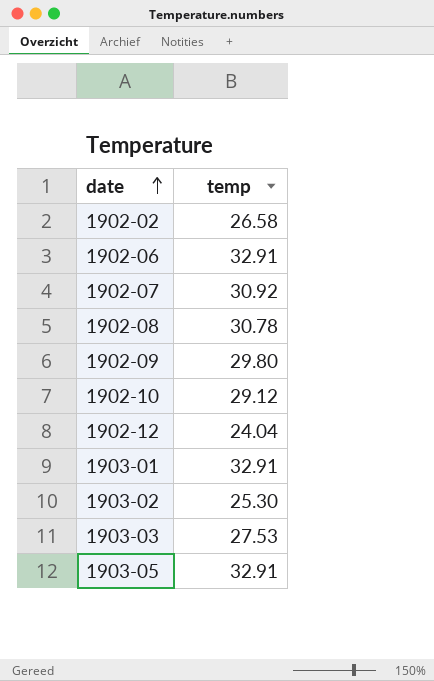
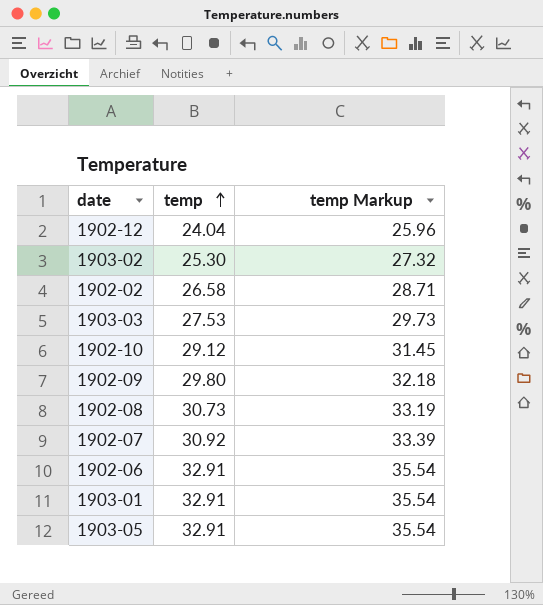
row order: date ascending -> temp ascending
column temp Markup | formula: none -> [temp] * 1.08
1902-08 | temp: 30.78 -> 30.73

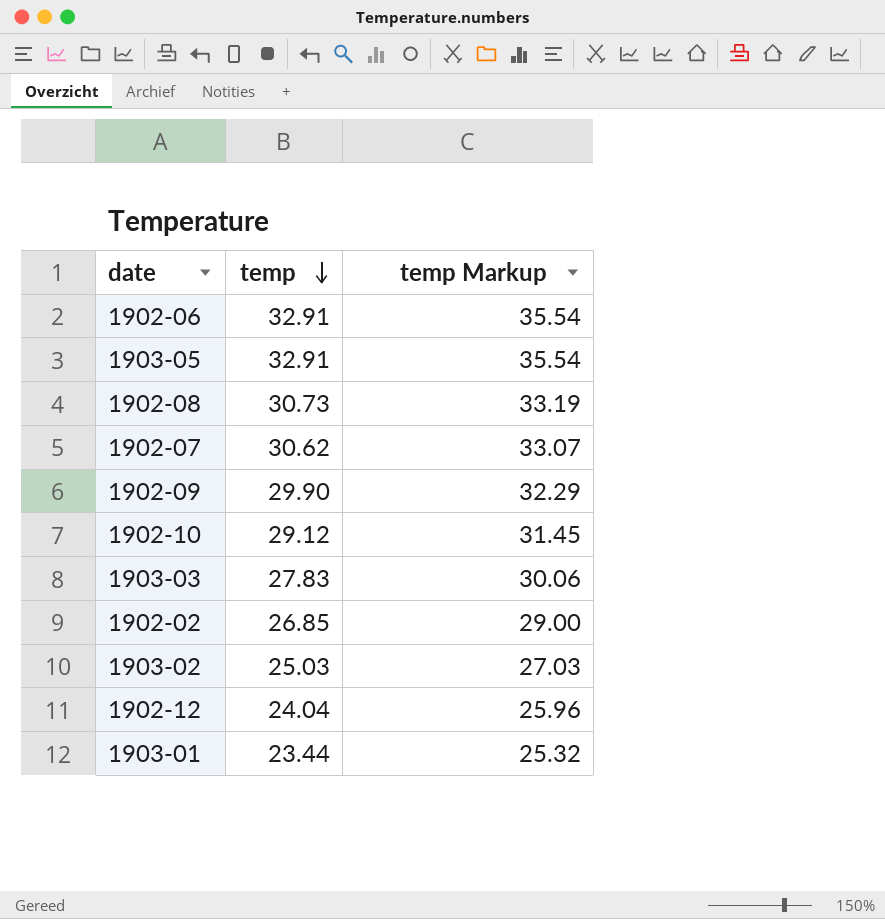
row order: temp ascending -> temp descending
1902-07 | temp: 30.92 -> 30.62
1902-07 | temp Markup: 33.39 -> 33.07
1902-09 | temp: 29.80 -> 29.90
1902-09 | temp Markup: 32.18 -> 32.29
1903-03 | temp: 27.53 -> 27.83
1903-03 | temp Markup: 29.73 -> 30.06
1902-02 | temp: 26.58 -> 26.85
1902-02 | temp Markup: 28.71 -> 29.00
1903-02 | temp: 25.30 -> 25.03
1903-02 | temp Markup: 27.32 -> 27.03
1903-01 | temp: 32.91 -> 23.44
1903-01 | temp Markup: 35.54 -> 25.32

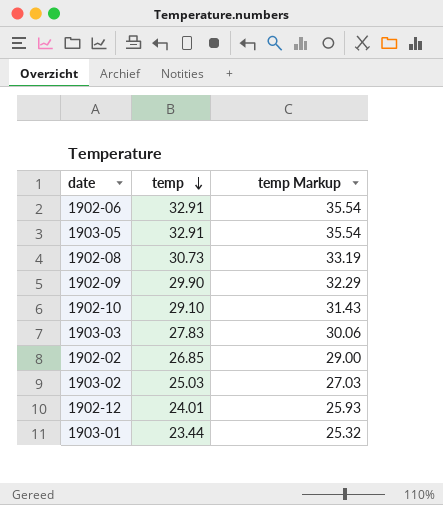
row 1902-07: 30.62 | 33.07 -> none
1902-10 | temp: 29.12 -> 29.10
1902-10 | temp Markup: 31.45 -> 31.43
1902-12 | temp: 24.04 -> 24.01
1902-12 | temp Markup: 25.96 -> 25.93

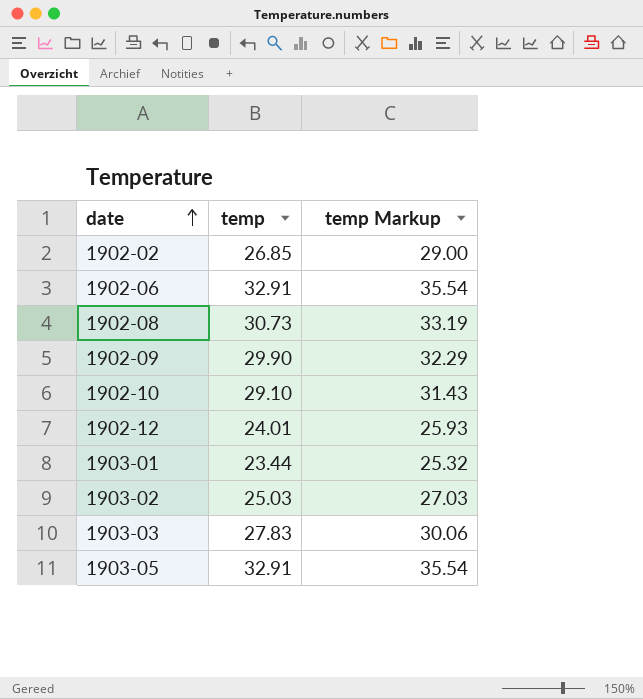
row order: temp descending -> date ascending

